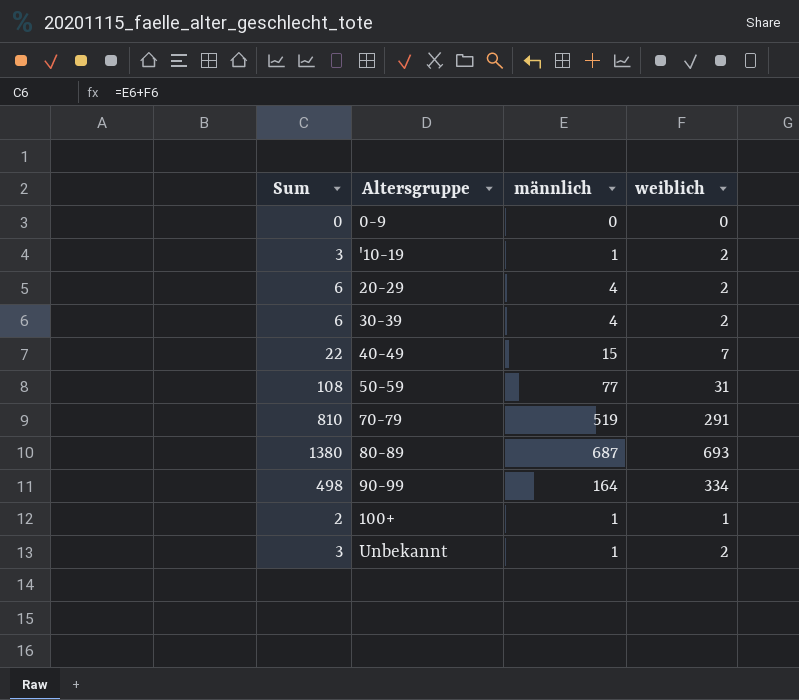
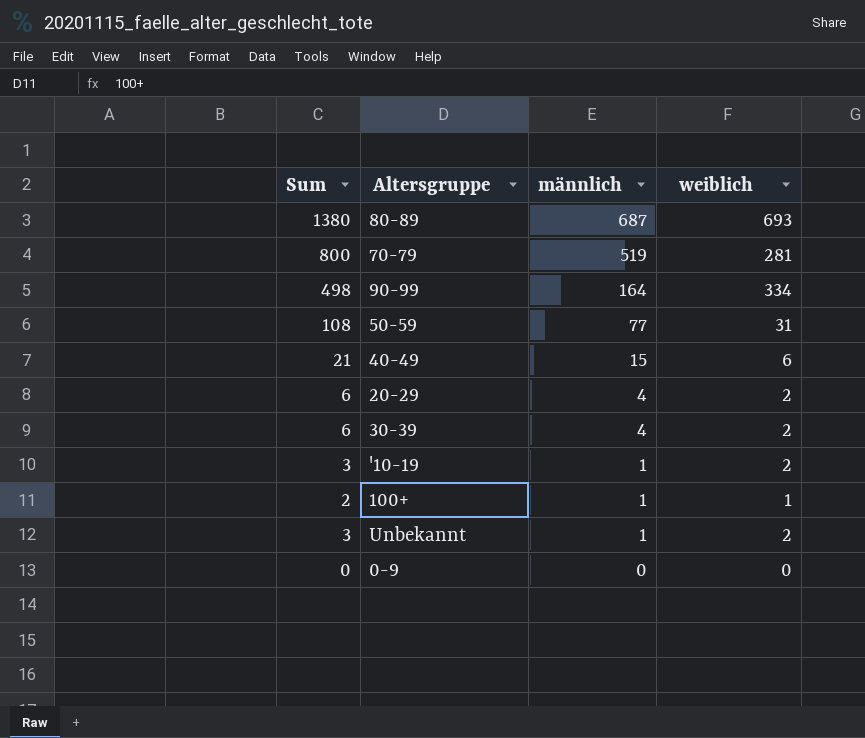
row order: none -> männlich descending
70-79 | Sum: 810 -> 800
70-79 | weiblich: 291 -> 281
40-49 | Sum: 22 -> 21
40-49 | weiblich: 7 -> 6

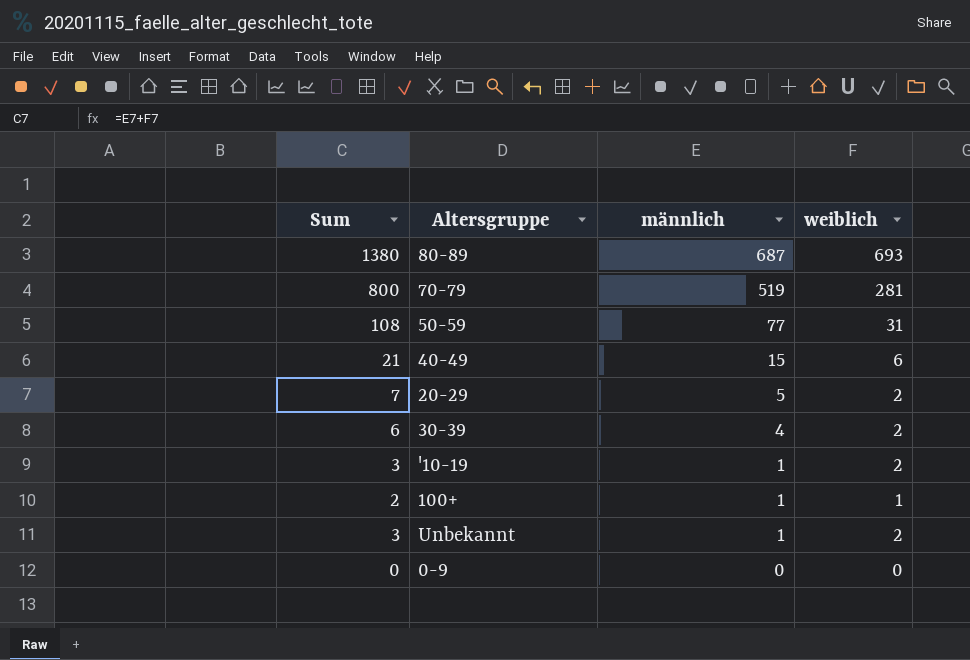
row 90-99: 498 | 164 | 334 -> none
20-29 | Sum: 6 -> 7
20-29 | männlich: 4 -> 5

